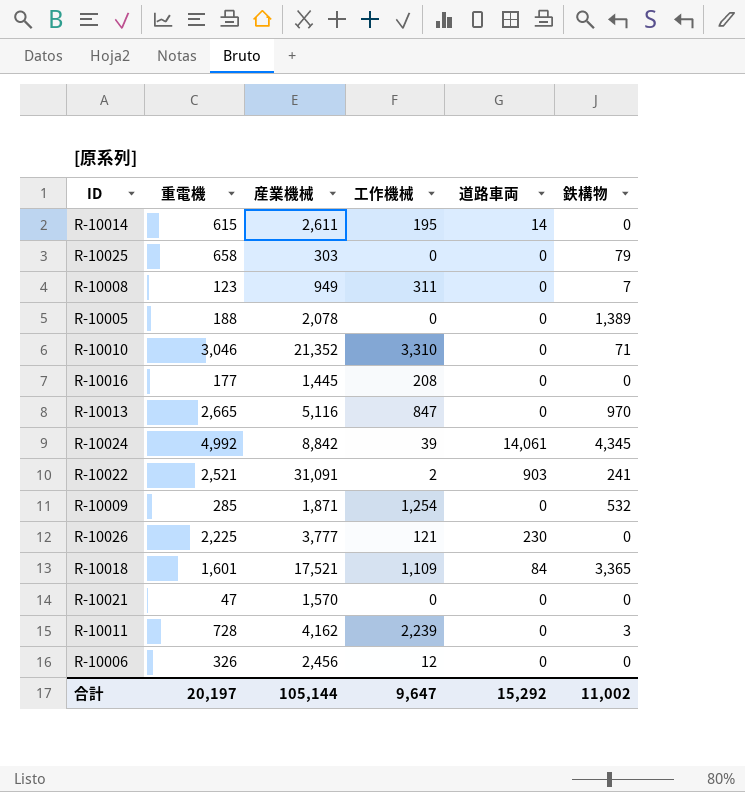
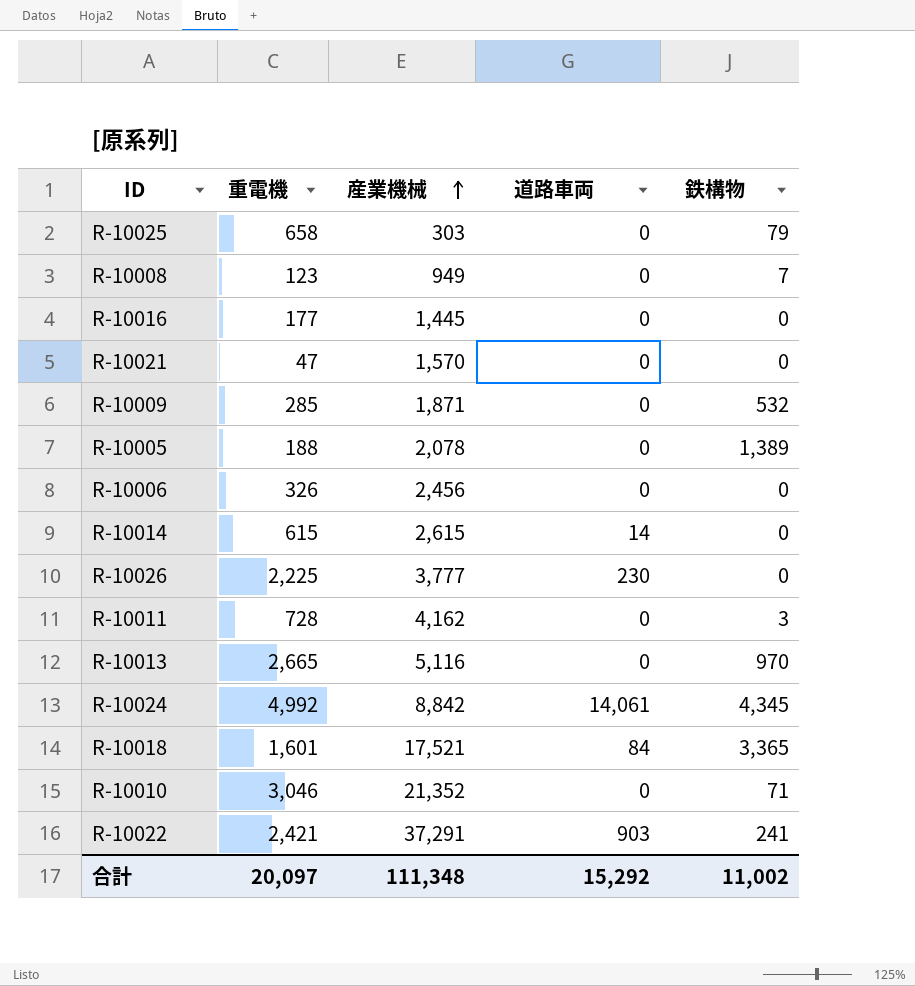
row order: none -> 産業機械 ascending
column 工作機械 | position: 4 -> none
R-10014 | 産業機械: 2,611 -> 2,615
R-10022 | 重電機: 2,521 -> 2,421
R-10022 | 産業機械: 31,091 -> 37,291
合計 | 重電機: 20,197 -> 20,097
合計 | 産業機械: 105,144 -> 111,348

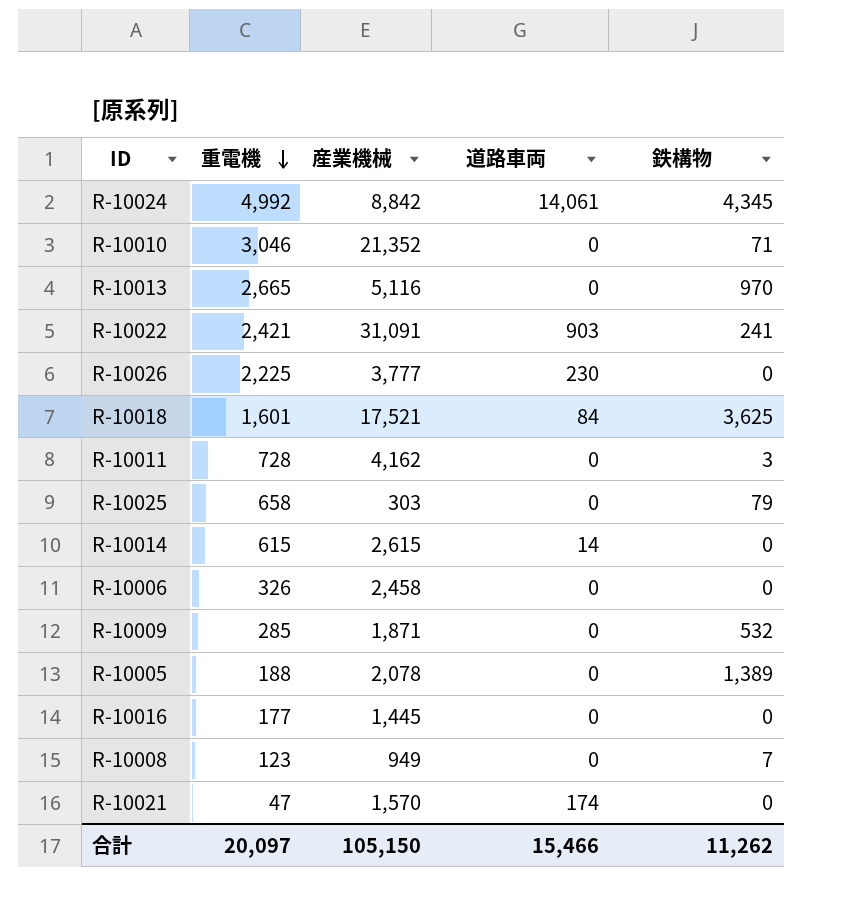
row order: 産業機械 ascending -> 重電機 descending
R-10022 | 産業機械: 37,291 -> 31,091
R-10018 | 鉄構物: 3,365 -> 3,625
R-10006 | 産業機械: 2,456 -> 2,458
R-10021 | 道路車両: 0 -> 174
合計 | 産業機械: 111,348 -> 105,150
合計 | 道路車両: 15,292 -> 15,466
合計 | 鉄構物: 11,002 -> 11,262

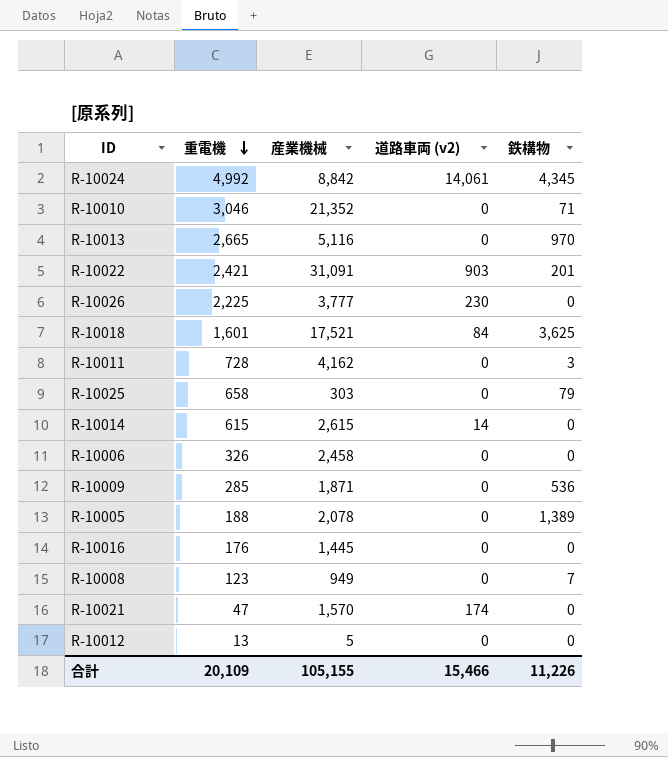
column name: 道路車両 -> 道路車両 (v2)
R-10022 | 鉄構物: 241 -> 201
R-10009 | 鉄構物: 532 -> 536
R-10016 | 重電機: 177 -> 176
row R-10012: none -> 13 | 5 | 0 | 0
合計 | 重電機: 20,097 -> 20,109
合計 | 産業機械: 105,150 -> 105,155
合計 | 鉄構物: 11,262 -> 11,226

